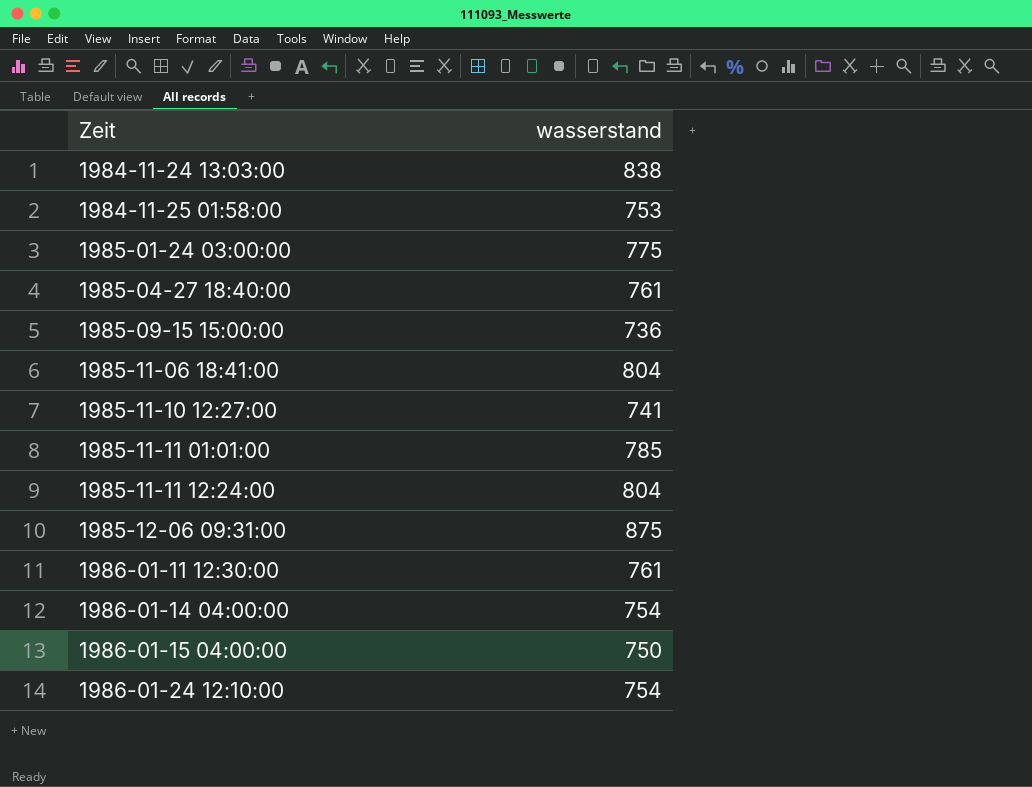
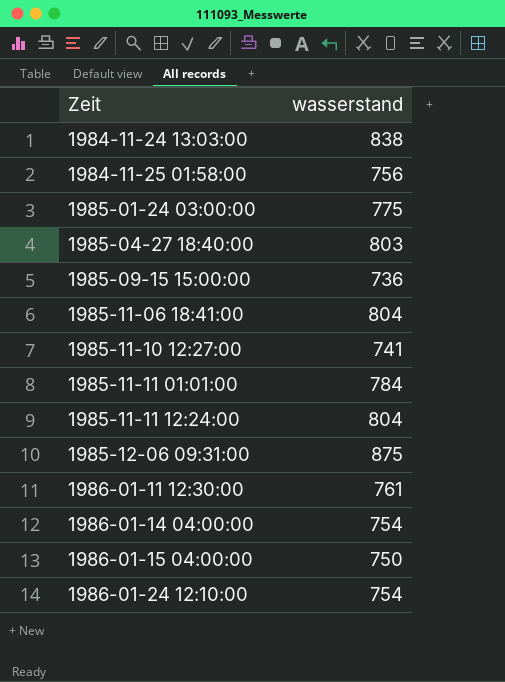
1984-11-25 01:58:00 | wasserstand: 753 -> 756
1985-04-27 18:40:00 | wasserstand: 761 -> 803
1985-11-11 01:01:00 | wasserstand: 785 -> 784

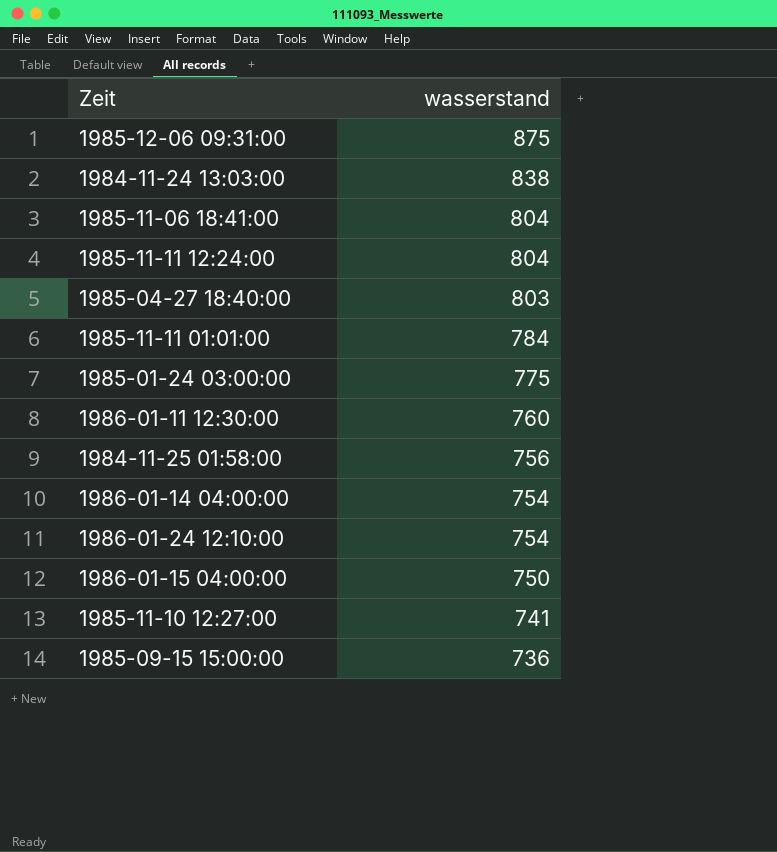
row order: Zeit ascending -> wasserstand descending
1986-01-11 12:30:00 | wasserstand: 761 -> 760

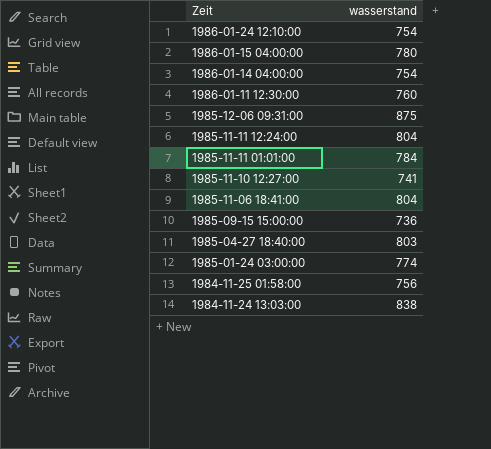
row order: wasserstand descending -> Zeit descending
1986-01-15 04:00:00 | wasserstand: 750 -> 780
1985-01-24 03:00:00 | wasserstand: 775 -> 774

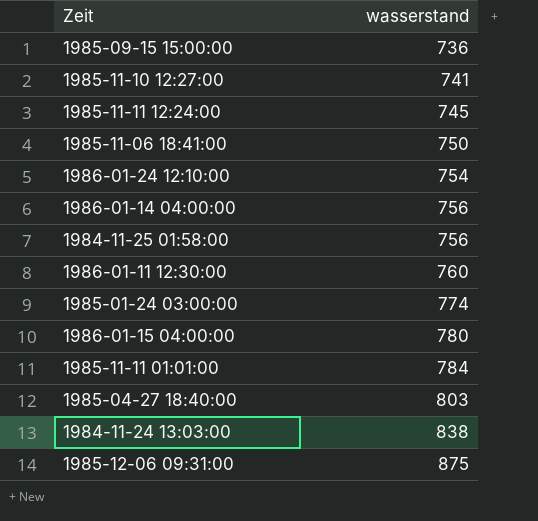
row order: Zeit descending -> wasserstand ascending
1985-11-11 12:24:00 | wasserstand: 804 -> 745
1985-11-06 18:41:00 | wasserstand: 804 -> 750
1986-01-14 04:00:00 | wasserstand: 754 -> 756

